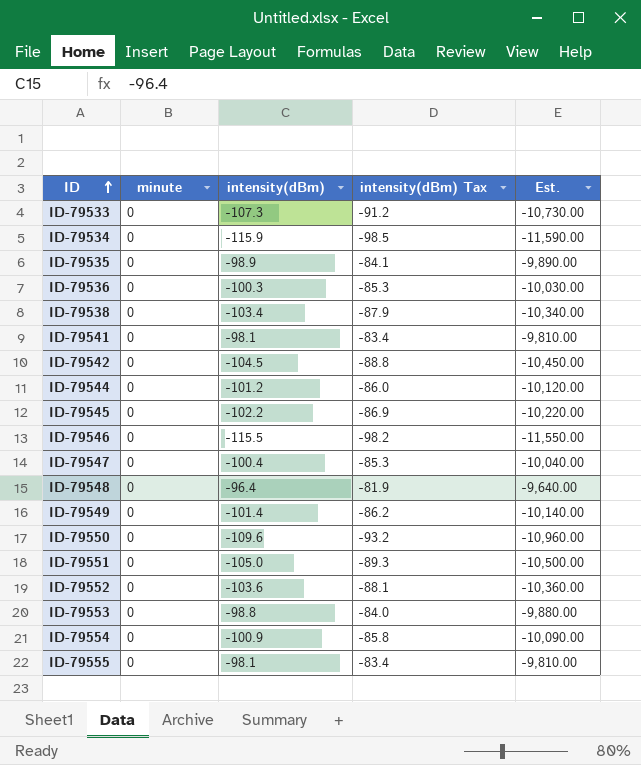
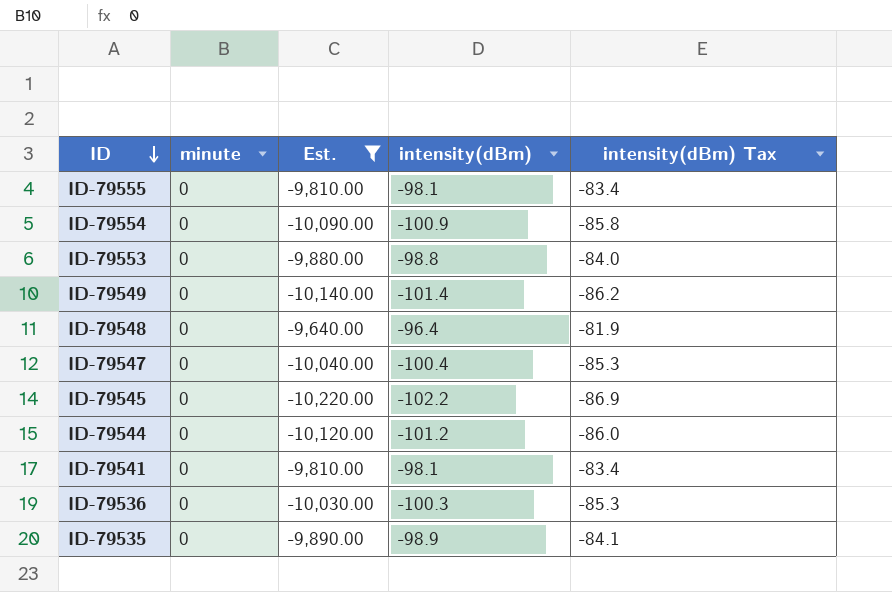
filter: none -> Est. >= -10,220.00
row order: ID ascending -> ID descending
column Est. | position: 5 -> 3

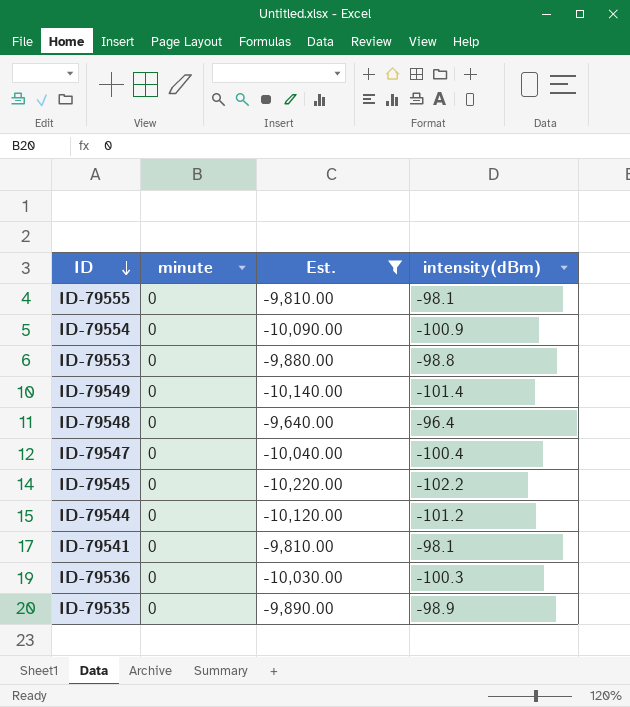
column intensity(dBm) Tax | formula: [intensity(dBm)] * 0.85 -> none

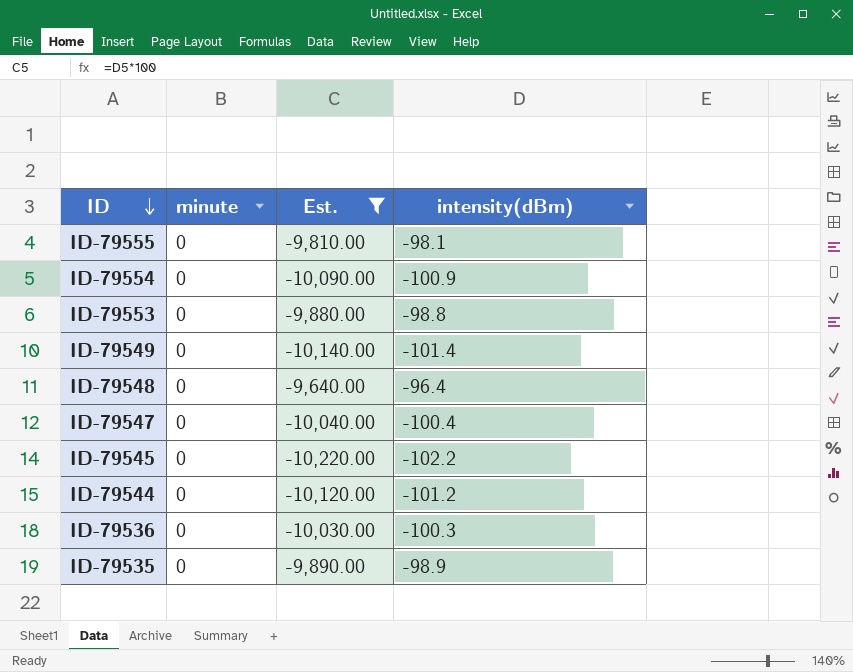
row ID-79541: 0 | -9,810.00 | -98.1 -> none

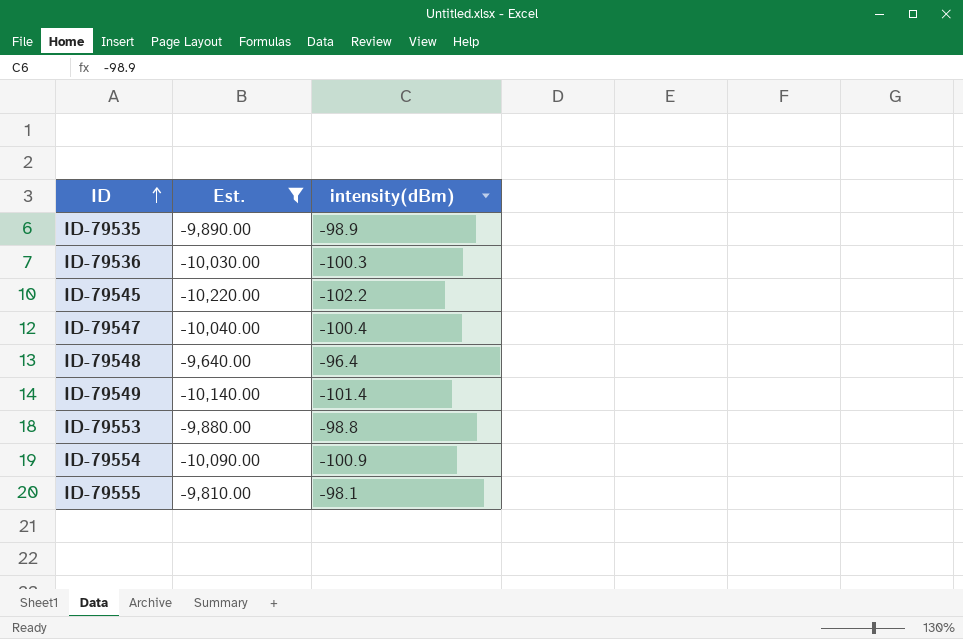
row order: ID descending -> ID ascending
column minute | position: 2 -> none
row ID-79544: 0 | -10,120.00 | -101.2 -> none

